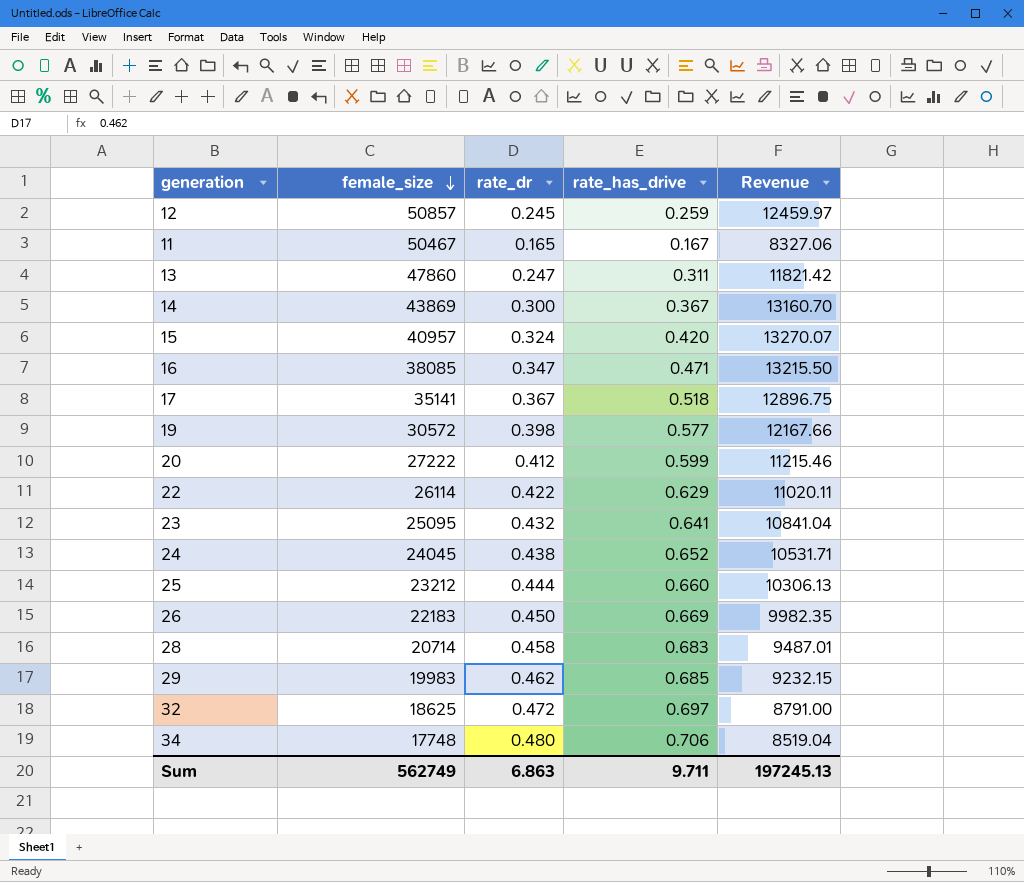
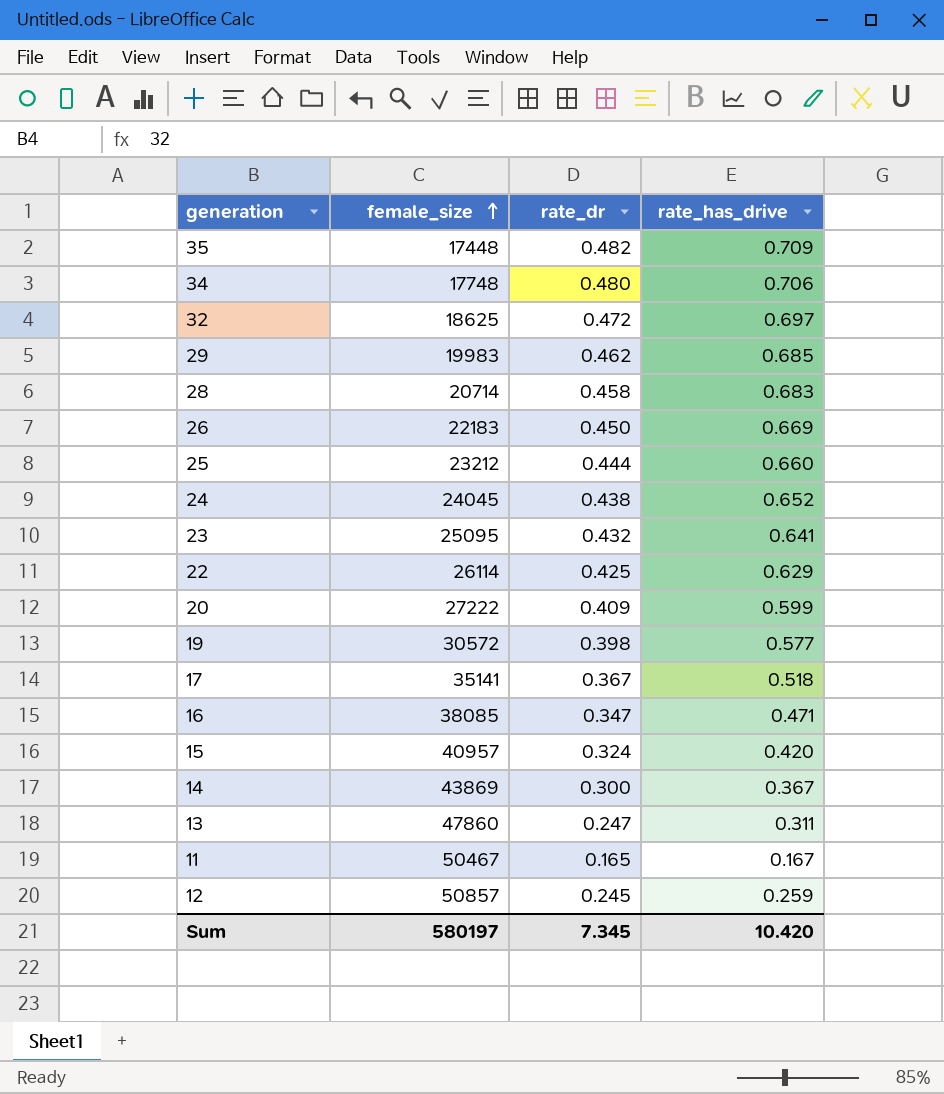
row order: female_size descending -> female_size ascending
column Revenue | formula: [female_size] * [rate_dr] -> none
row 35: none -> 17448 | 0.482 | 0.709
22 | rate_dr: 0.422 -> 0.425
20 | rate_dr: 0.412 -> 0.409
Sum | female_size: 562749 -> 580197
Sum | rate_dr: 6.863 -> 7.345
Sum | rate_has_drive: 9.711 -> 10.420

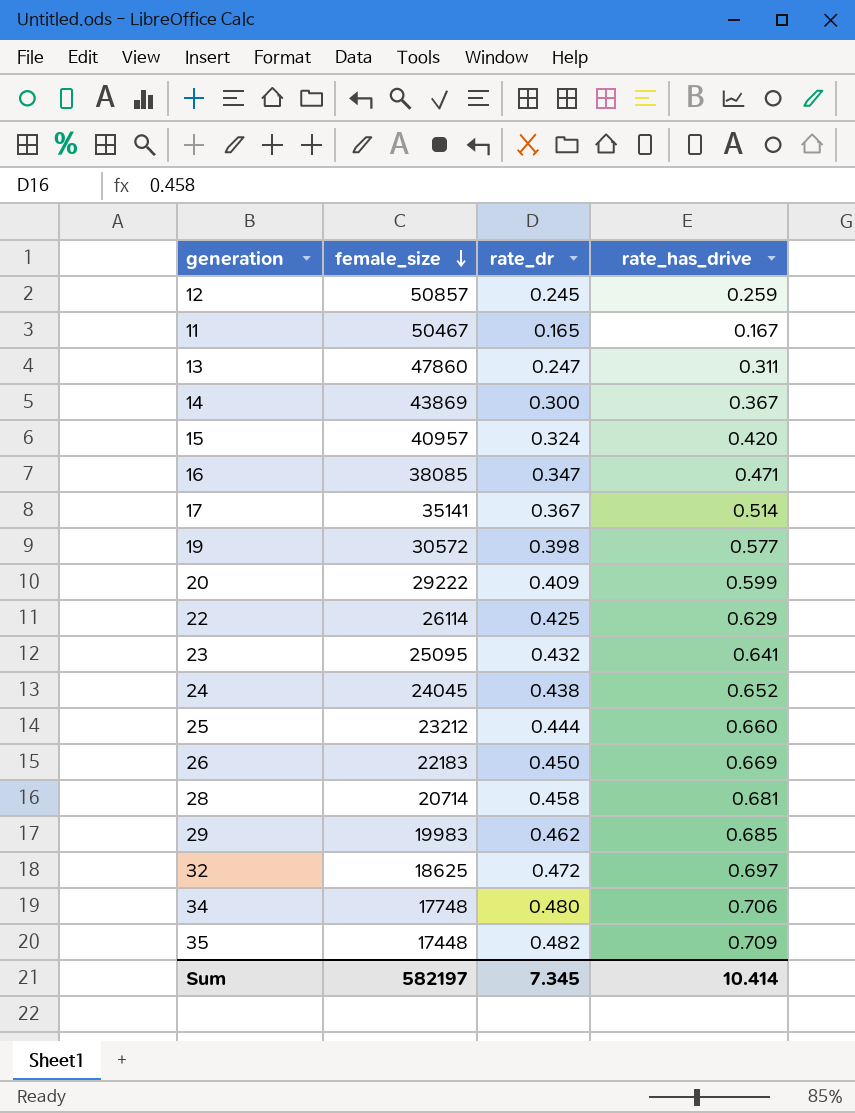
row order: female_size ascending -> female_size descending
17 | rate_has_drive: 0.518 -> 0.514
20 | female_size: 27222 -> 29222
28 | rate_has_drive: 0.683 -> 0.681
Sum | female_size: 580197 -> 582197
Sum | rate_has_drive: 10.420 -> 10.414

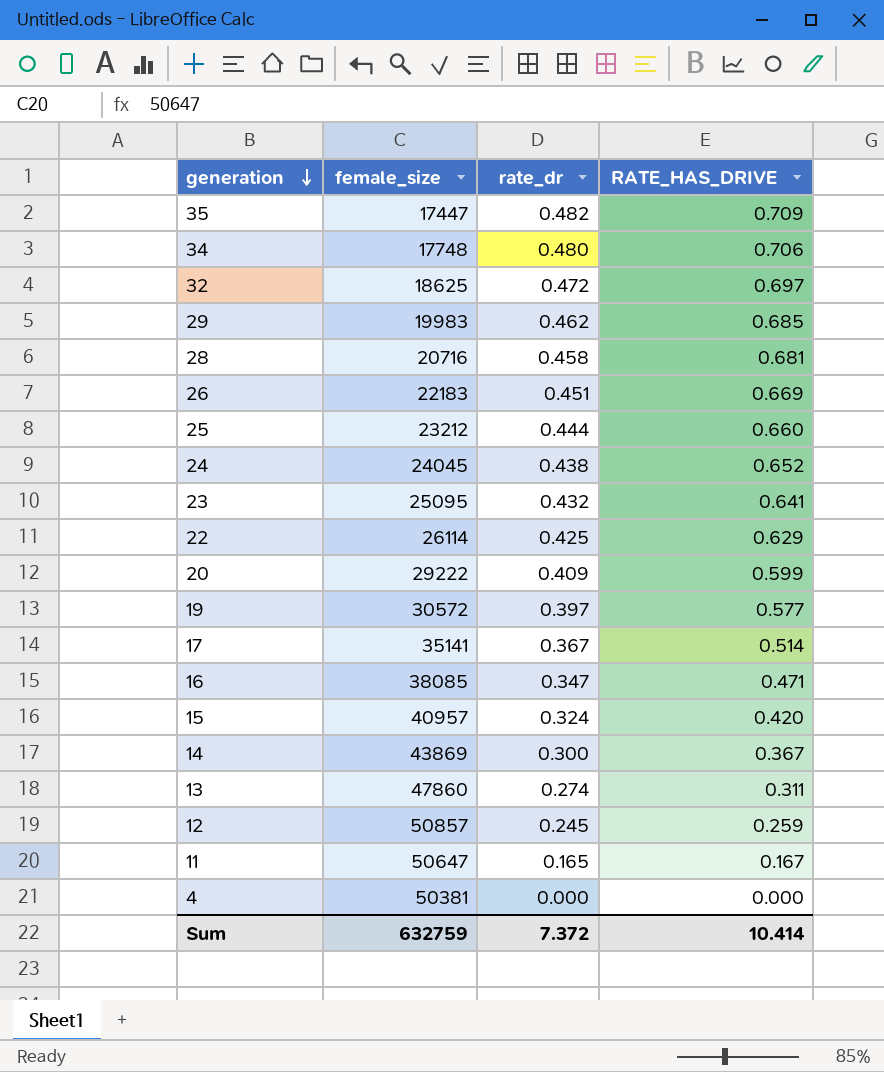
row order: female_size descending -> generation descending
column name: rate_has_drive -> RATE_HAS_DRIVE
35 | female_size: 17448 -> 17447
28 | female_size: 20714 -> 20716
26 | rate_dr: 0.450 -> 0.451
19 | rate_dr: 0.398 -> 0.397
13 | rate_dr: 0.247 -> 0.274
11 | female_size: 50467 -> 50647
row 4: none -> 50381 | 0.000 | 0.000
Sum | female_size: 582197 -> 632759
Sum | rate_dr: 7.345 -> 7.372

